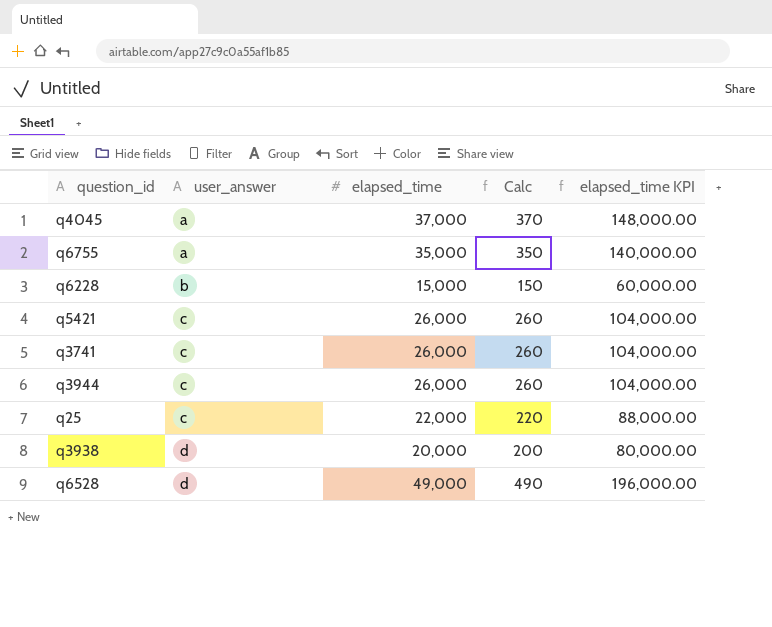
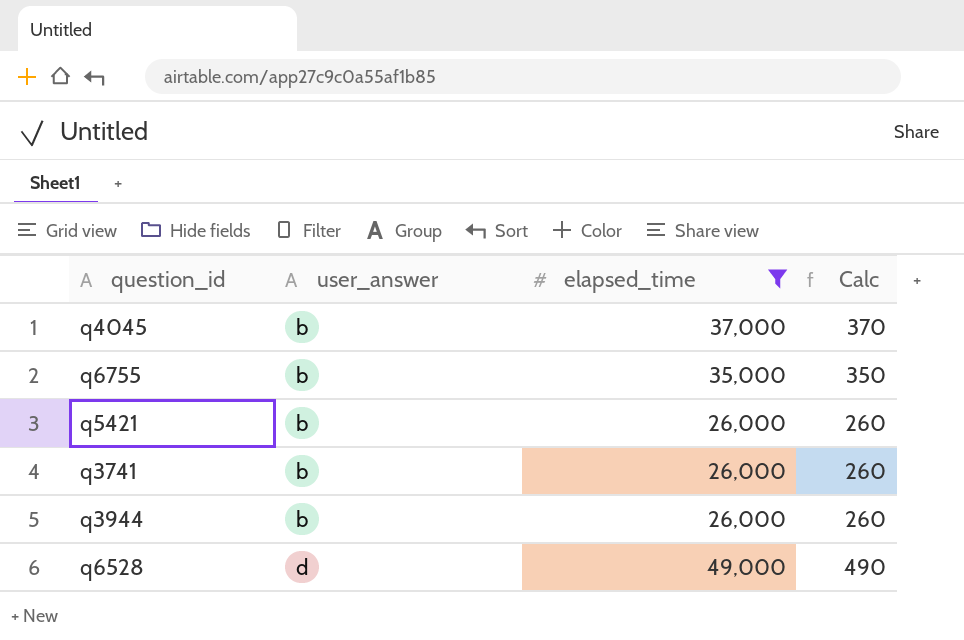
filter: none -> elapsed_time >= 26,000
column elapsed_time KPI | formula: [elapsed_time] * 4 -> none
q4045 | user_answer: a -> b
q6755 | user_answer: a -> b
q5421 | user_answer: c -> b
q3741 | user_answer: c -> b
q3944 | user_answer: c -> b

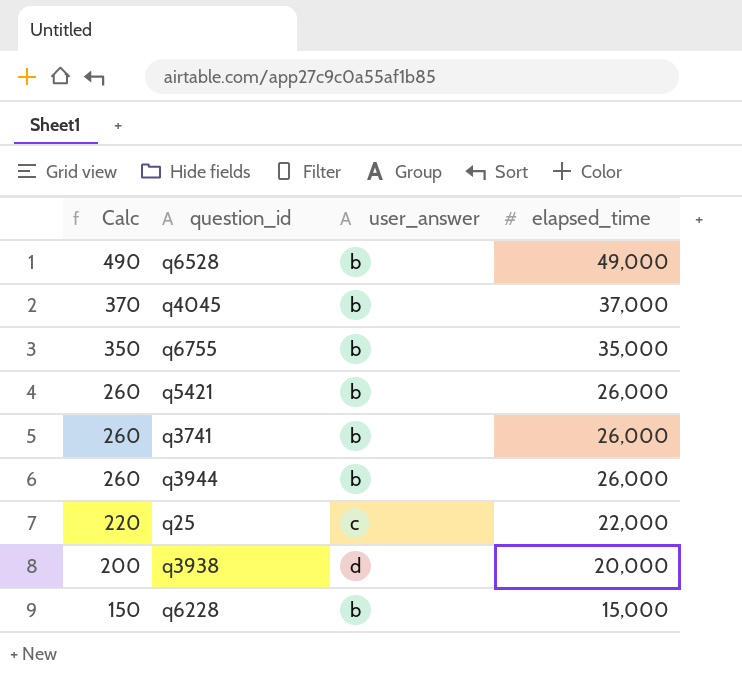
filter: elapsed_time >= 26,000 -> none
row order: user_answer ascending -> Calc descending
column Calc | position: 4 -> 1
q6528 | user_answer: d -> b

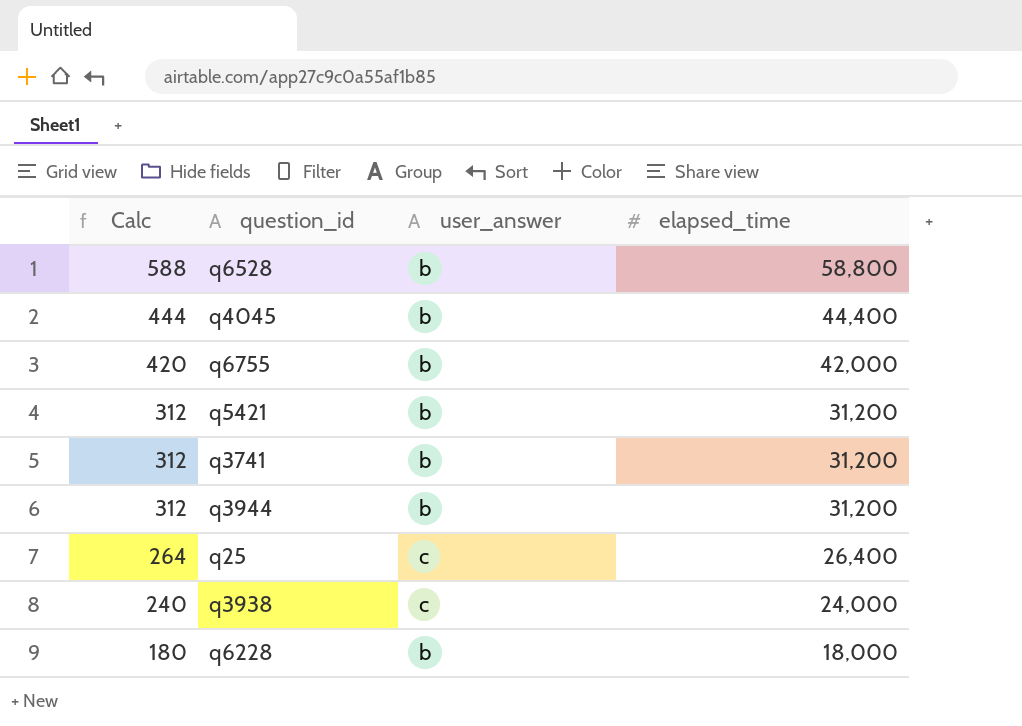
q6528 | Calc: 490 -> 588
q6528 | elapsed_time: 49,000 -> 58,800
q4045 | Calc: 370 -> 444
q4045 | elapsed_time: 37,000 -> 44,400
q6755 | Calc: 350 -> 420
q6755 | elapsed_time: 35,000 -> 42,000
q5421 | Calc: 260 -> 312
q5421 | elapsed_time: 26,000 -> 31,200
q3741 | Calc: 260 -> 312
q3741 | elapsed_time: 26,000 -> 31,200
q3944 | Calc: 260 -> 312
q3944 | elapsed_time: 26,000 -> 31,200
q25 | Calc: 220 -> 264
q25 | elapsed_time: 22,000 -> 26,400
q3938 | Calc: 200 -> 240
q3938 | user_answer: d -> c
q3938 | elapsed_time: 20,000 -> 24,000
q6228 | Calc: 150 -> 180
q6228 | elapsed_time: 15,000 -> 18,000

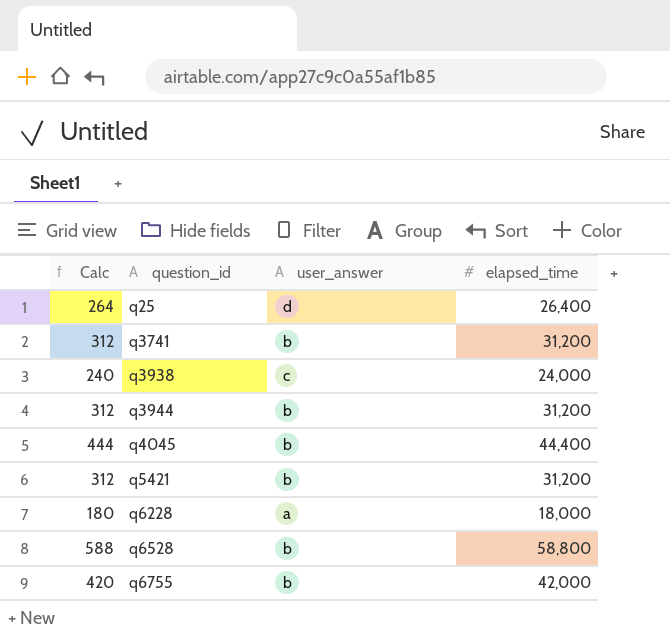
row order: Calc descending -> question_id ascending
q25 | user_answer: c -> d
q6228 | user_answer: b -> a

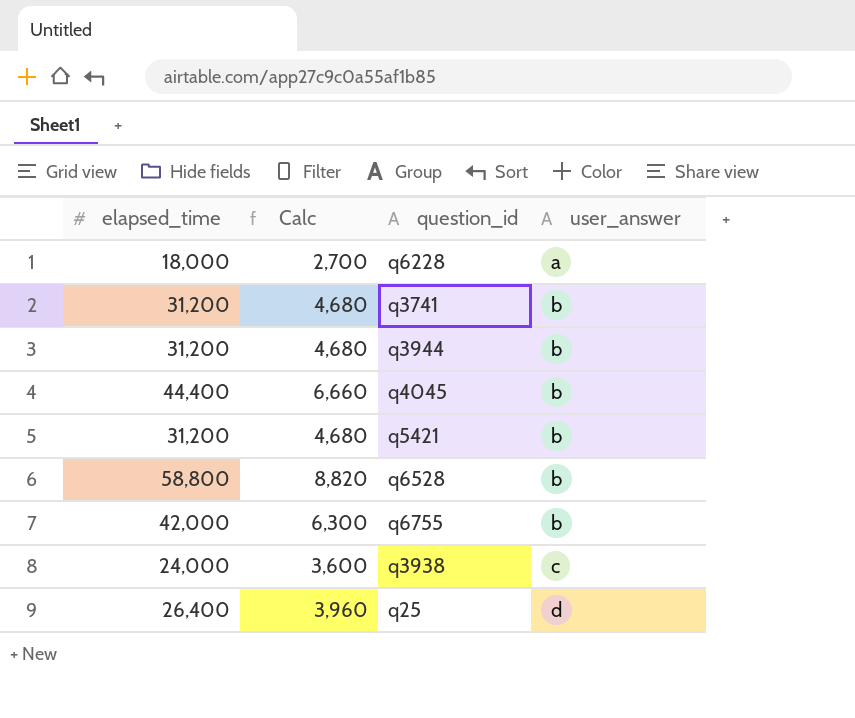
row order: question_id ascending -> user_answer ascending
column elapsed_time | position: 4 -> 1
column Calc | formula: [elapsed_time] * 0.01 -> [elapsed_time] * 0.15

